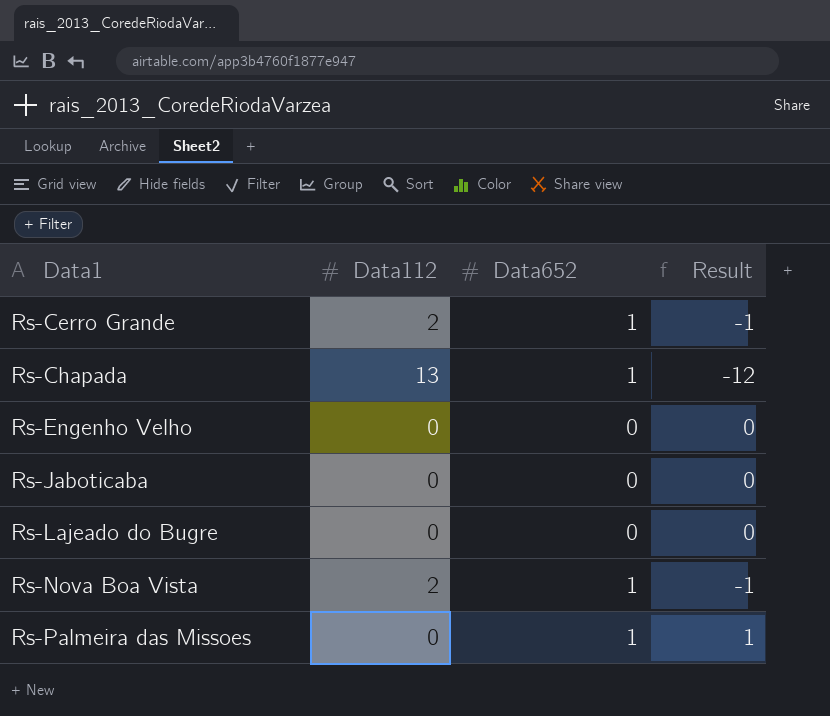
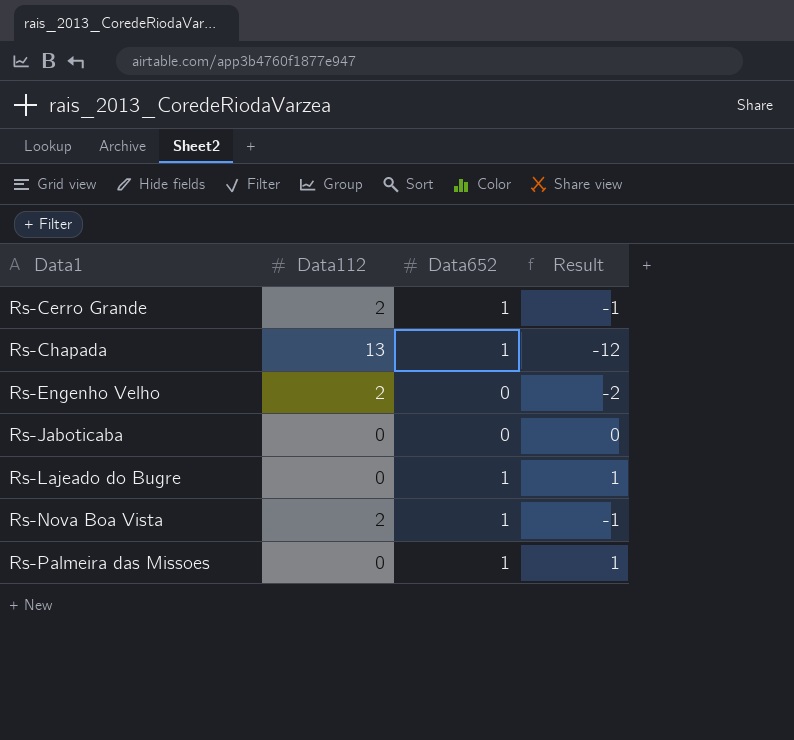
Rs-Engenho Velho | Data112: 0 -> 2
Rs-Engenho Velho | Result: 0 -> -2
Rs-Lajeado do Bugre | Data652: 0 -> 1
Rs-Lajeado do Bugre | Result: 0 -> 1

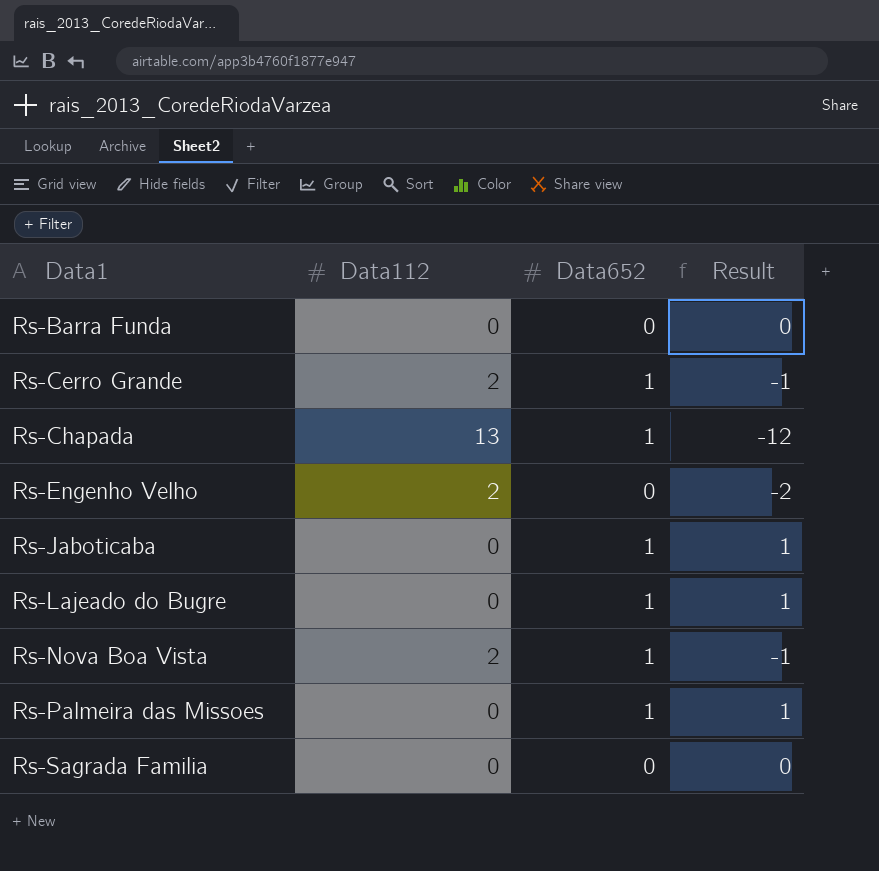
row Rs-Barra Funda: none -> 0 | 0 | 0
Rs-Jaboticaba | Data652: 0 -> 1
Rs-Jaboticaba | Result: 0 -> 1
row Rs-Sagrada Familia: none -> 0 | 0 | 0

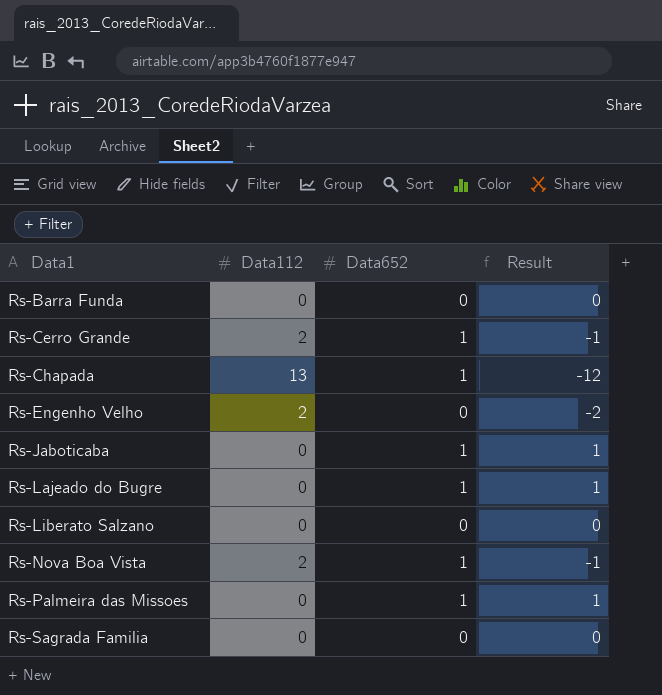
row Rs-Liberato Salzano: none -> 0 | 0 | 0

